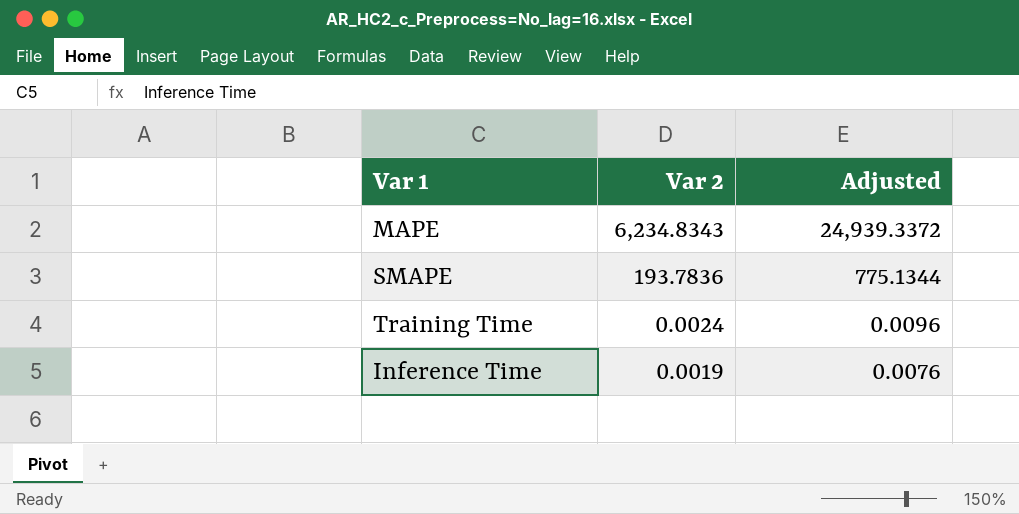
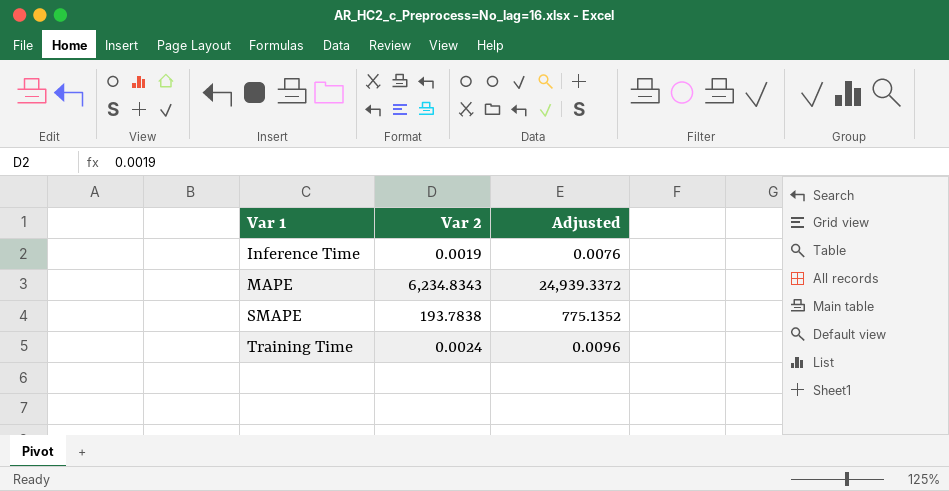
row order: Var 2 descending -> Var 1 ascending
SMAPE | Var 2: 193.7836 -> 193.7838
SMAPE | Adjusted: 775.1344 -> 775.1352

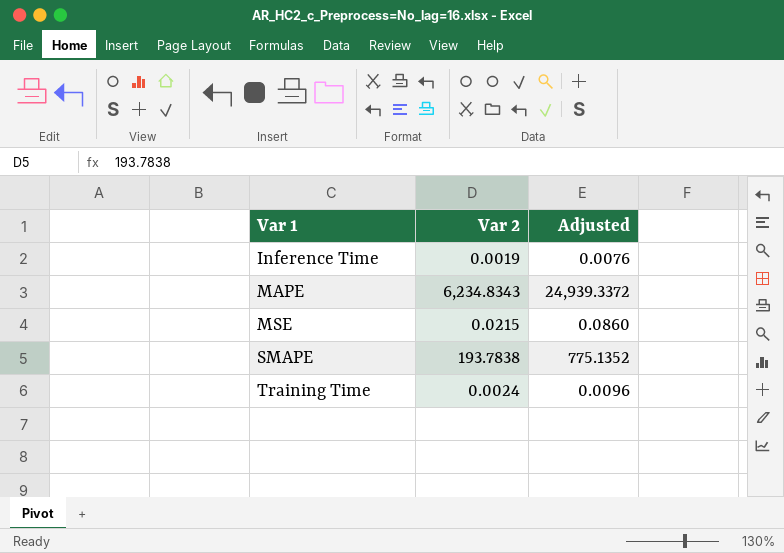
row MSE: none -> 0.0215 | 0.0860

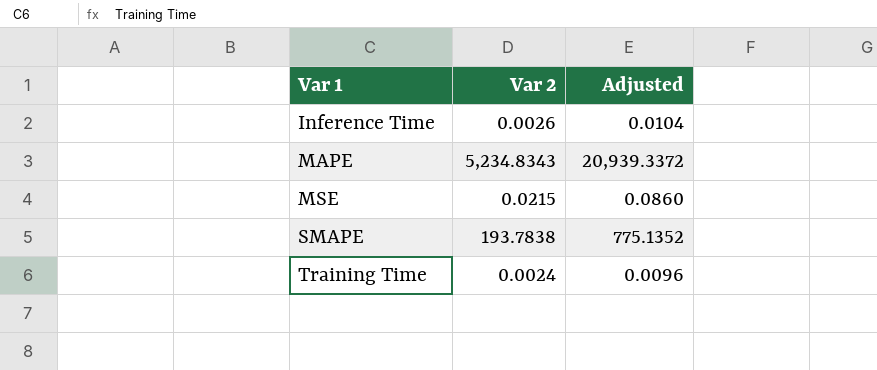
Inference Time | Var 2: 0.0019 -> 0.0026
Inference Time | Adjusted: 0.0076 -> 0.0104
MAPE | Var 2: 6,234.8343 -> 5,234.8343
MAPE | Adjusted: 24,939.3372 -> 20,939.3372

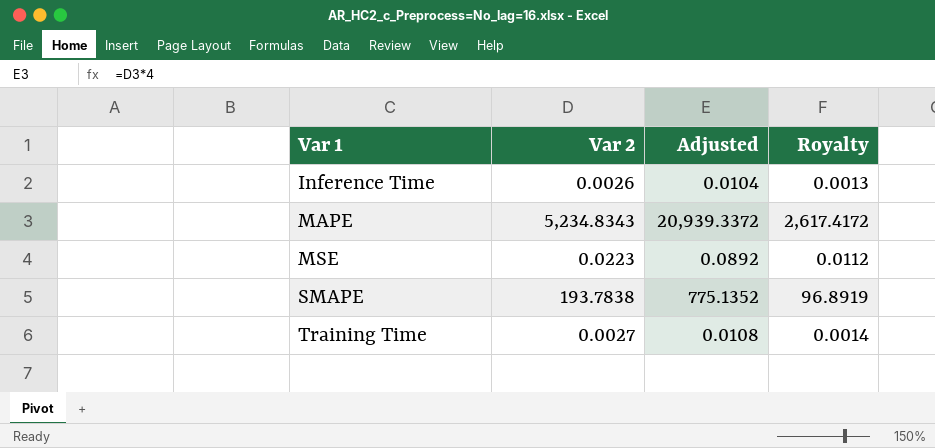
column Royalty | formula: none -> [Var 2] * 0.5
MSE | Var 2: 0.0215 -> 0.0223
MSE | Adjusted: 0.0860 -> 0.0892
Training Time | Var 2: 0.0024 -> 0.0027
Training Time | Adjusted: 0.0096 -> 0.0108

